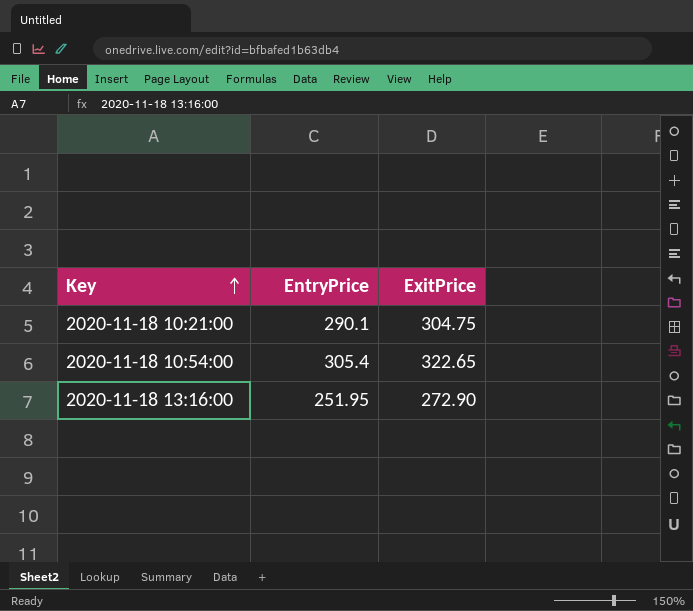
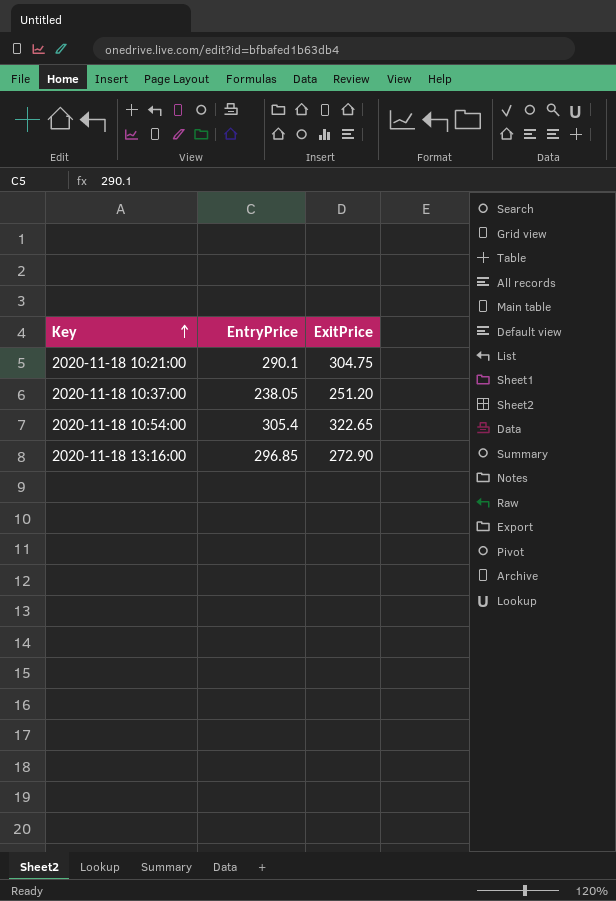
row 2020-11-18 10:37:00: none -> 238.05 | 251.20
2020-11-18 13:16:00 | EntryPrice: 251.95 -> 296.85

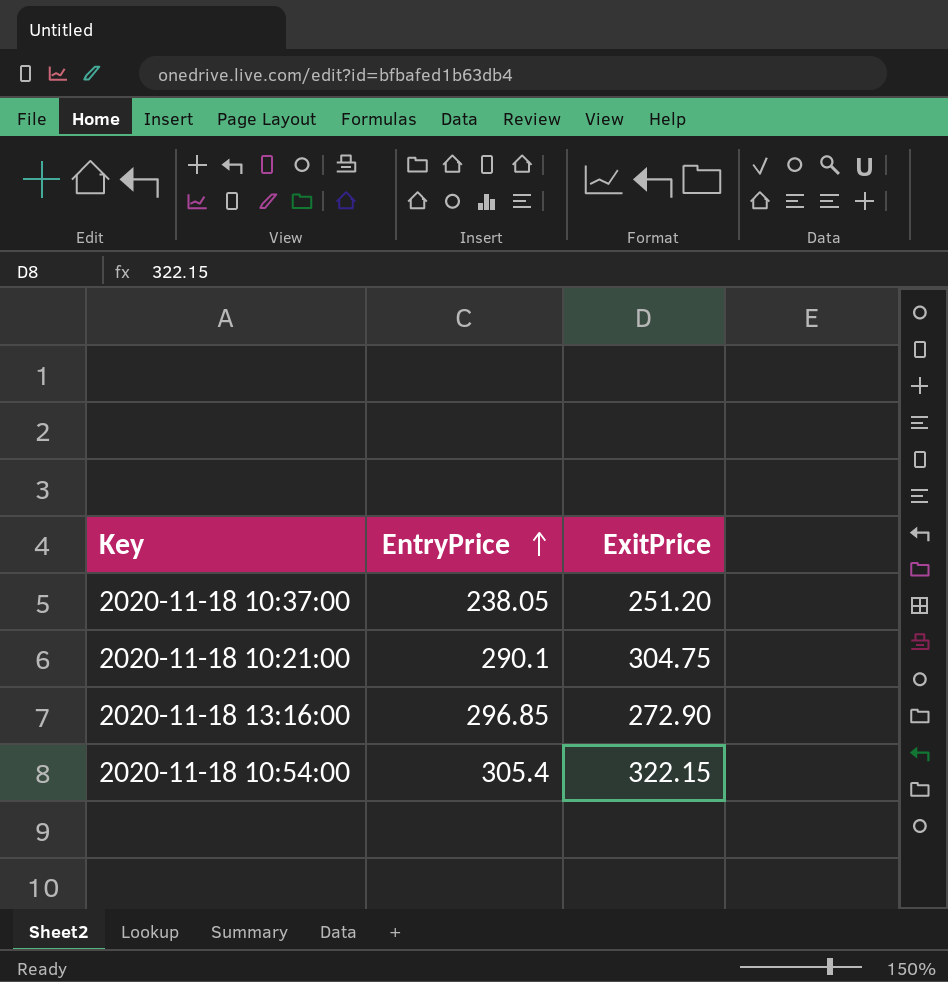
row order: Key ascending -> EntryPrice ascending
2020-11-18 10:54:00 | ExitPrice: 322.65 -> 322.15

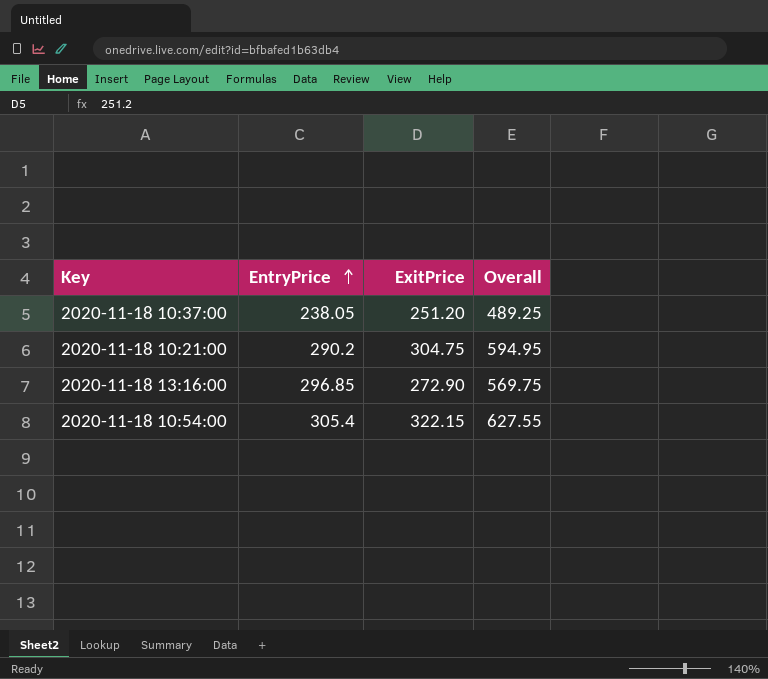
column Overall | formula: none -> [EntryPrice] + [ExitPrice]
2020-11-18 10:21:00 | EntryPrice: 290.1 -> 290.2

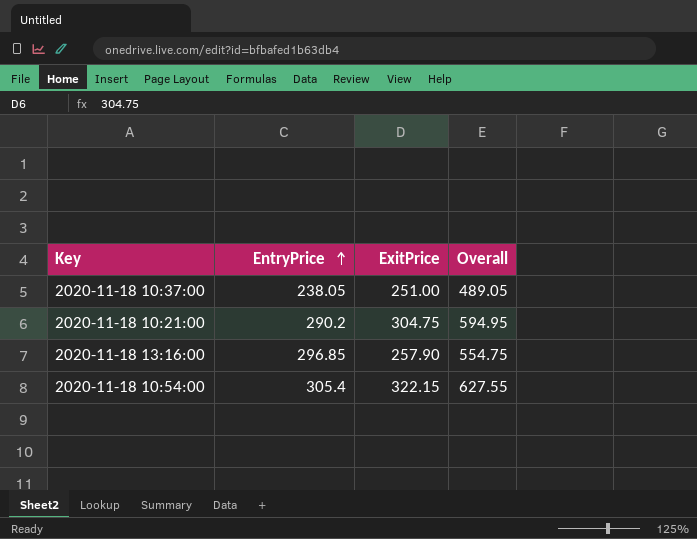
2020-11-18 10:37:00 | ExitPrice: 251.20 -> 251.00
2020-11-18 10:37:00 | Overall: 489.25 -> 489.05
2020-11-18 13:16:00 | ExitPrice: 272.90 -> 257.90
2020-11-18 13:16:00 | Overall: 569.75 -> 554.75

